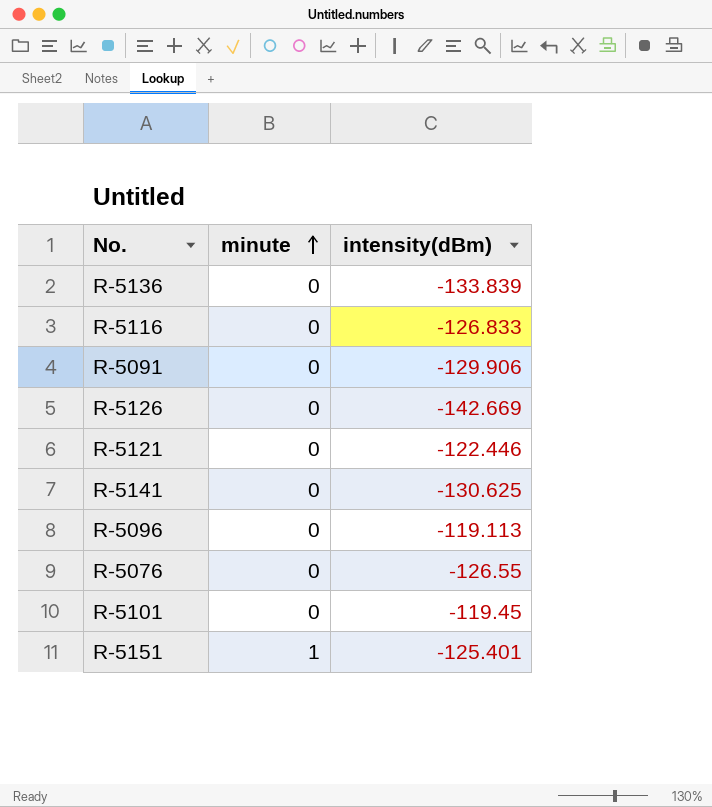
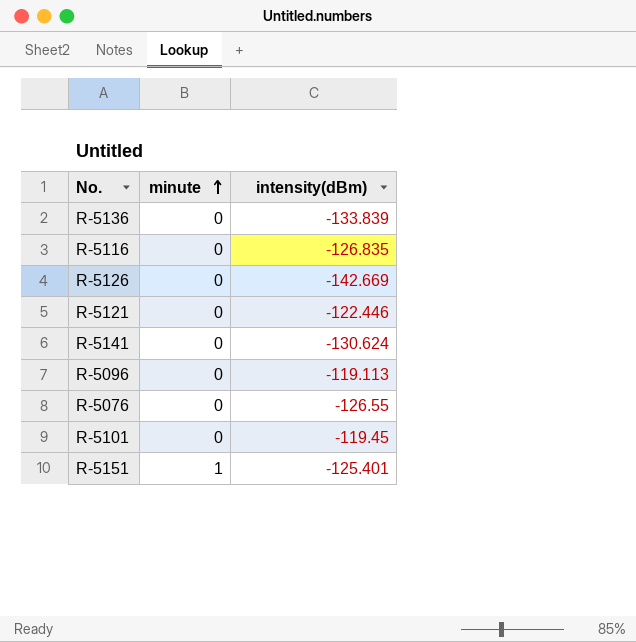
row R-5091: 0 | -129.906 -> none
R-5116 | intensity(dBm): -126.833 -> -126.835
R-5141 | intensity(dBm): -130.625 -> -130.624

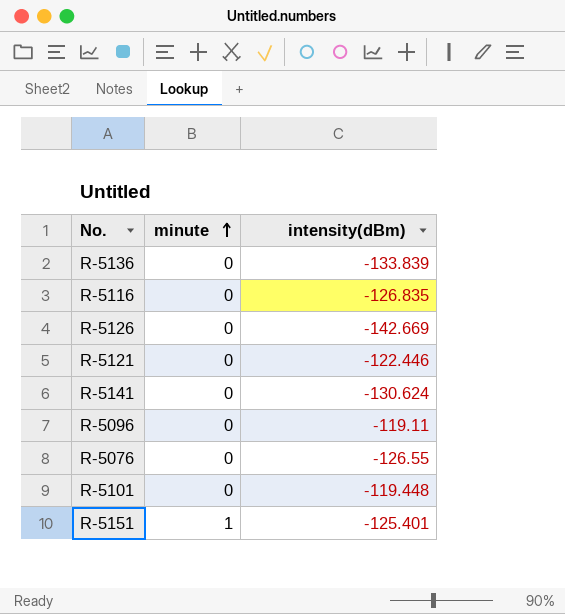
R-5096 | intensity(dBm): -119.113 -> -119.11
R-5101 | intensity(dBm): -119.45 -> -119.448

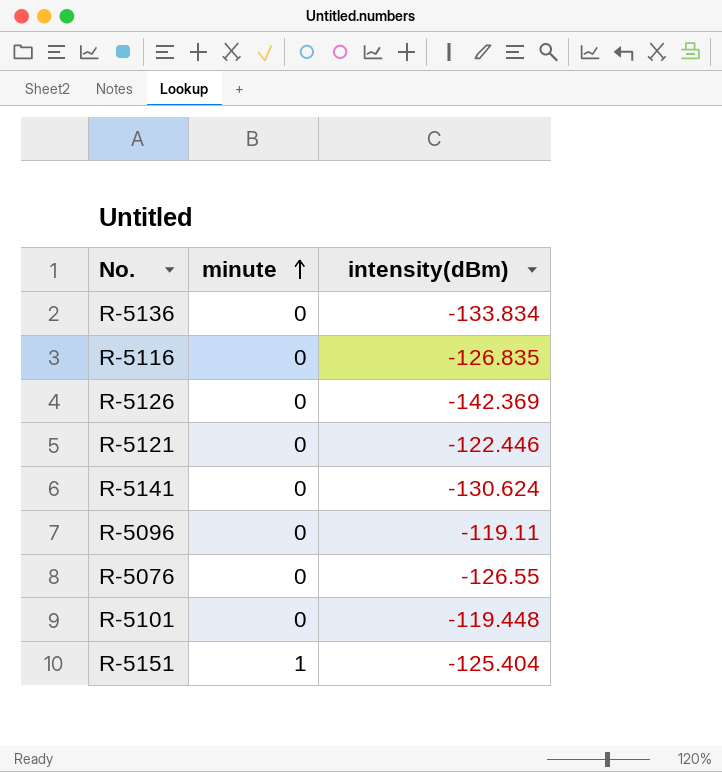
R-5136 | intensity(dBm): -133.839 -> -133.834
R-5126 | intensity(dBm): -142.669 -> -142.369
R-5151 | intensity(dBm): -125.401 -> -125.404

